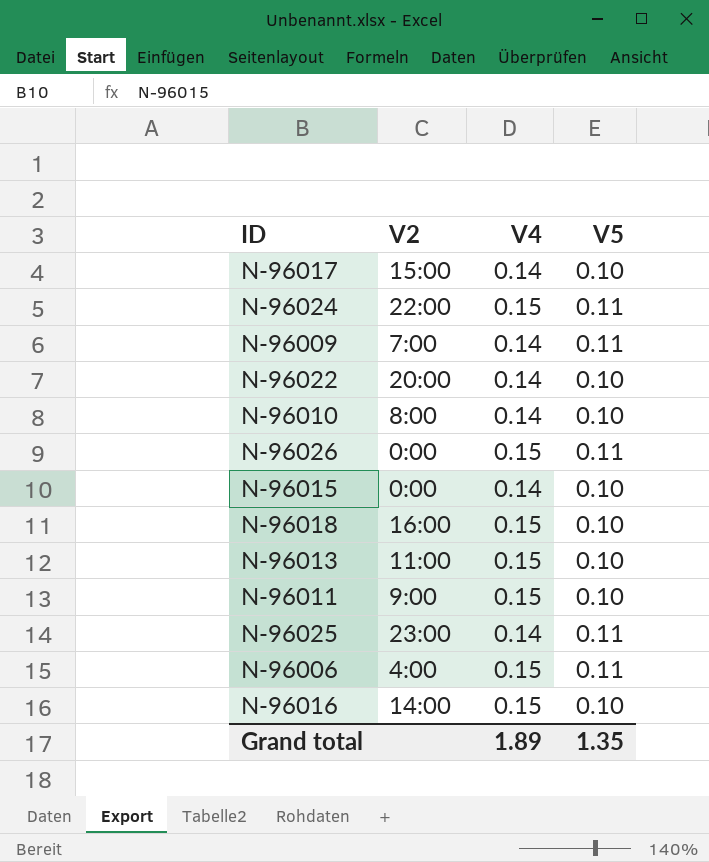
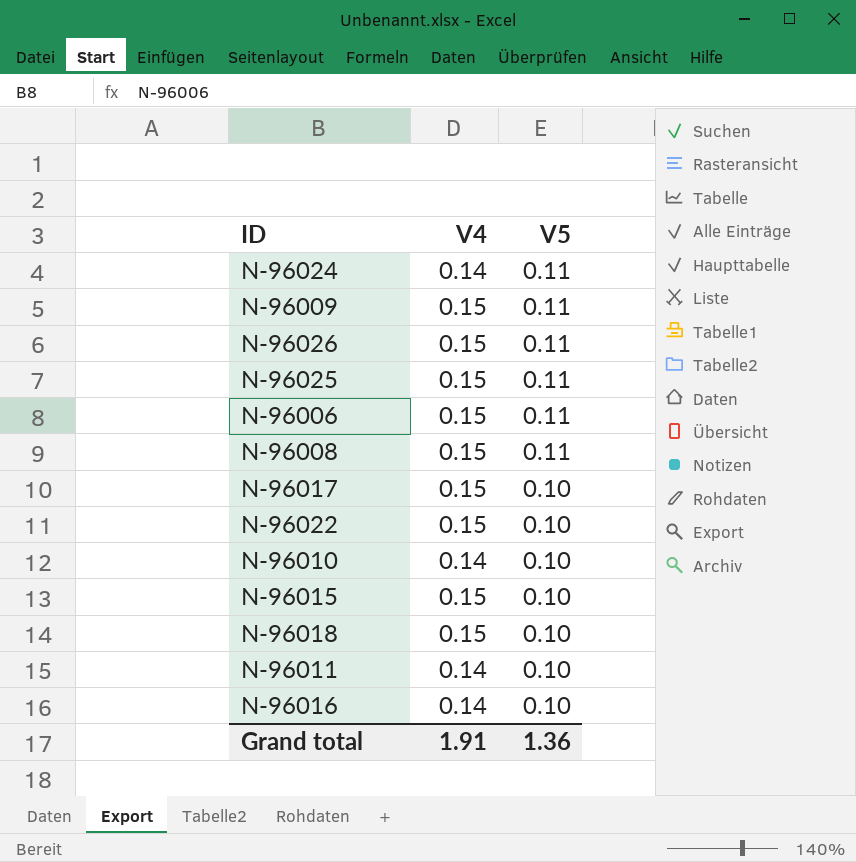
row order: none -> V5 descending
column V2 | position: 2 -> none
row N-96013: 11:00 | 0.15 | 0.10 -> none
N-96024 | V4: 0.15 -> 0.14
N-96009 | V4: 0.14 -> 0.15
N-96025 | V4: 0.14 -> 0.15
row N-96008: none -> 0.15 | 0.11
N-96017 | V4: 0.14 -> 0.15
N-96022 | V4: 0.14 -> 0.15
N-96015 | V4: 0.14 -> 0.15
N-96011 | V4: 0.15 -> 0.14
N-96016 | V4: 0.15 -> 0.14
Grand total | V4: 1.89 -> 1.91
Grand total | V5: 1.35 -> 1.36

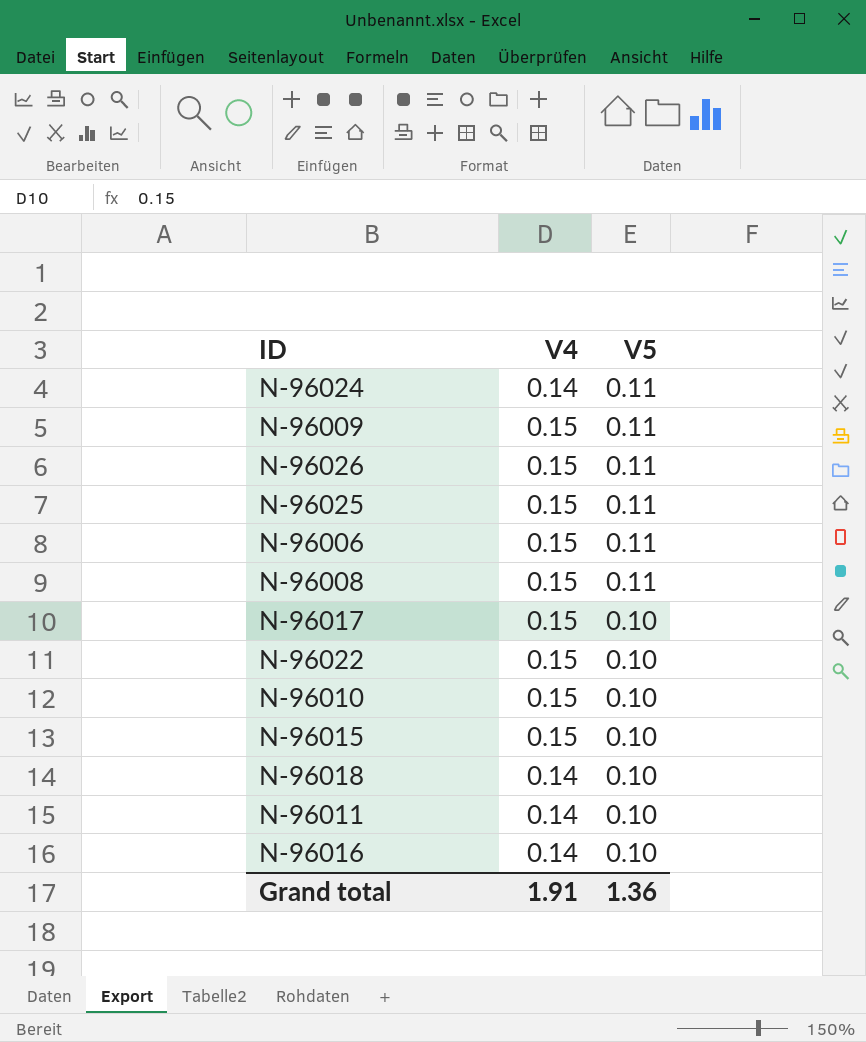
N-96010 | V4: 0.14 -> 0.15
N-96018 | V4: 0.15 -> 0.14

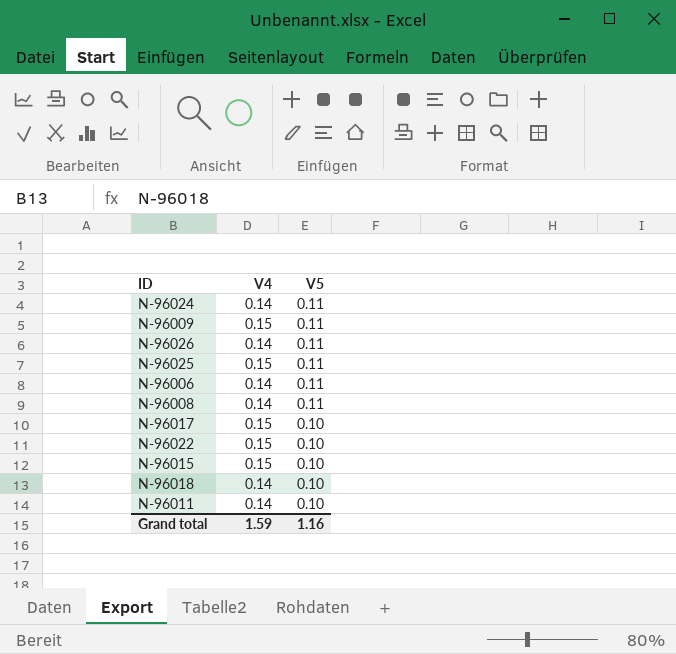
row N-96010: 0.15 | 0.10 -> none
row N-96016: 0.14 | 0.10 -> none
N-96026 | V4: 0.15 -> 0.14
N-96006 | V4: 0.15 -> 0.14
N-96008 | V4: 0.15 -> 0.14
Grand total | V4: 1.91 -> 1.59
Grand total | V5: 1.36 -> 1.16

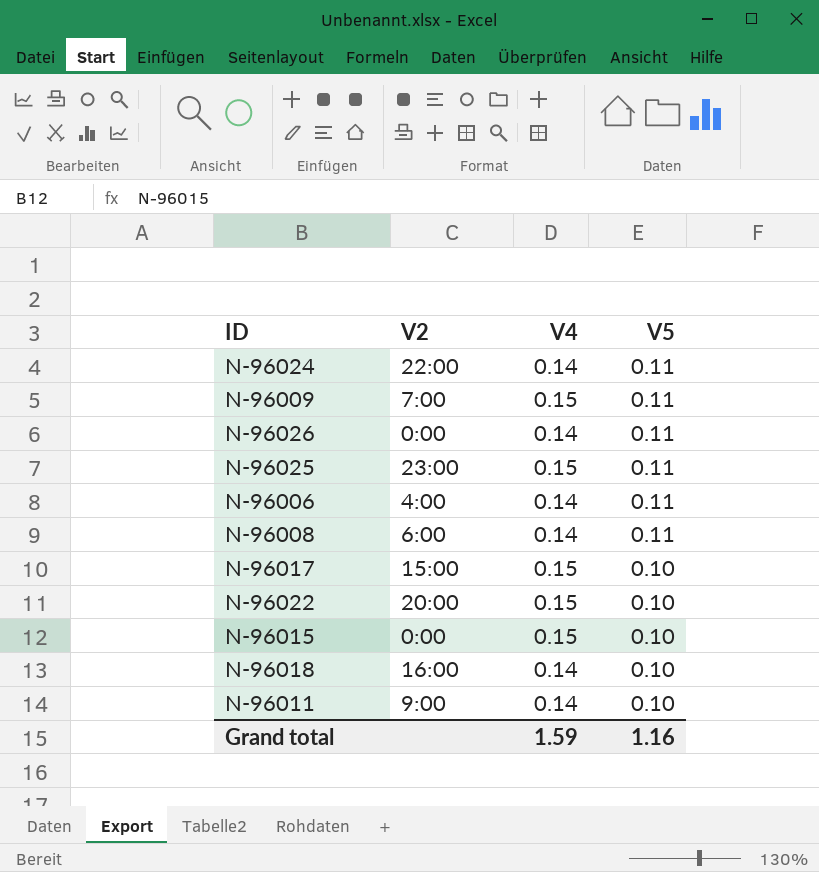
column V2 | position: none -> 2

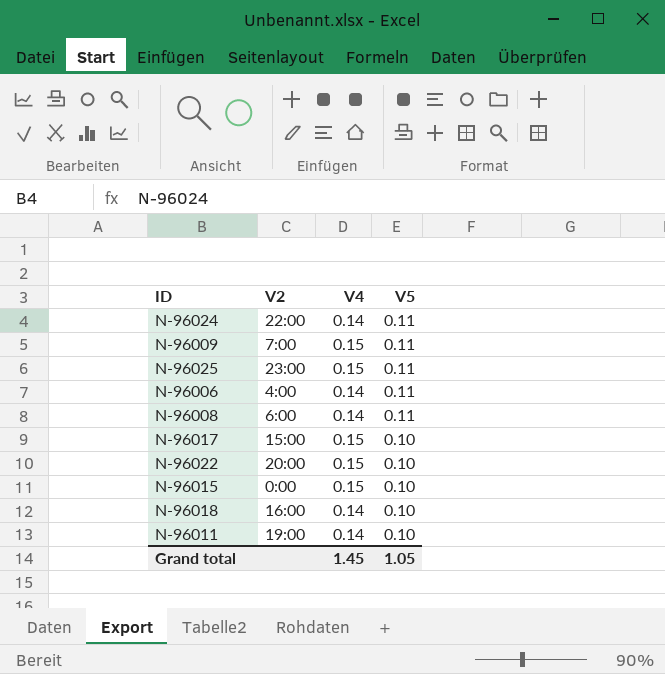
row N-96026: 0:00 | 0.14 | 0.11 -> none
N-96011 | V2: 9:00 -> 19:00
Grand total | V4: 1.59 -> 1.45
Grand total | V5: 1.16 -> 1.05

